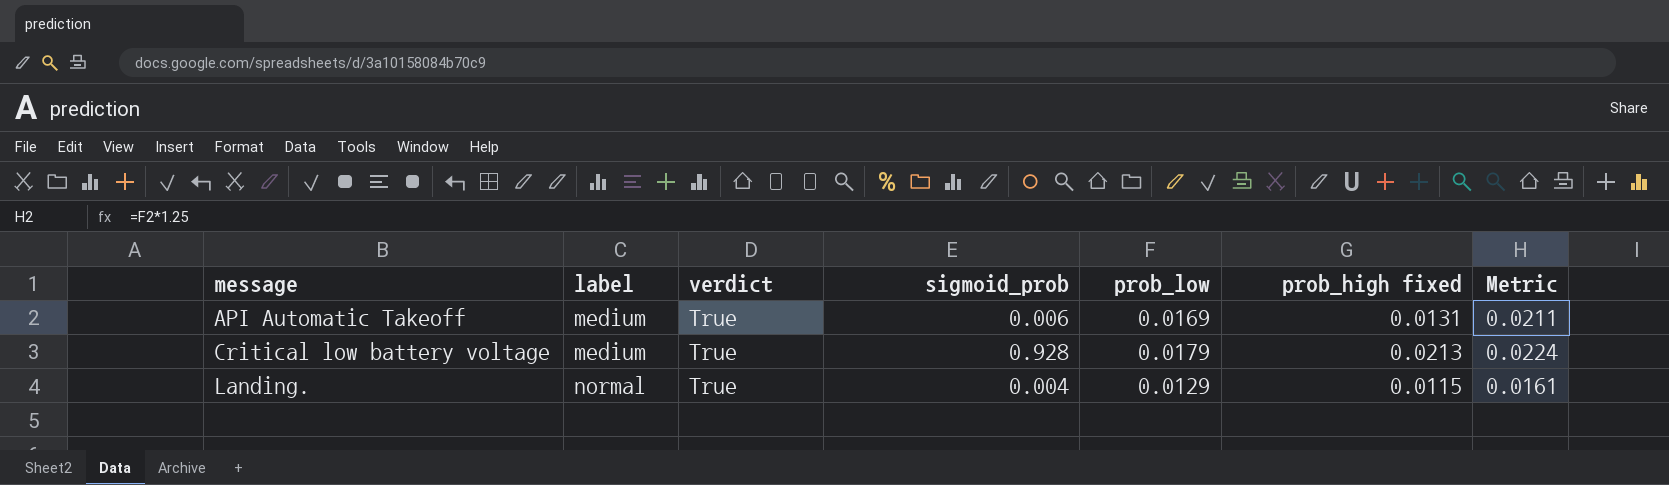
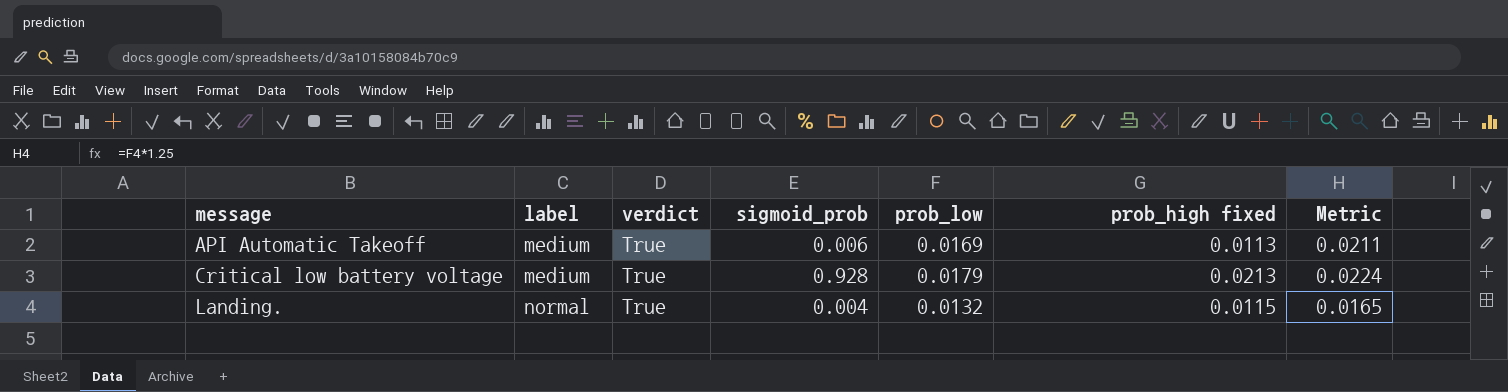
API Automatic Takeoff | prob_high fixed: 0.0131 -> 0.0113
Landing. | prob_low: 0.0129 -> 0.0132
Landing. | Metric: 0.0161 -> 0.0165

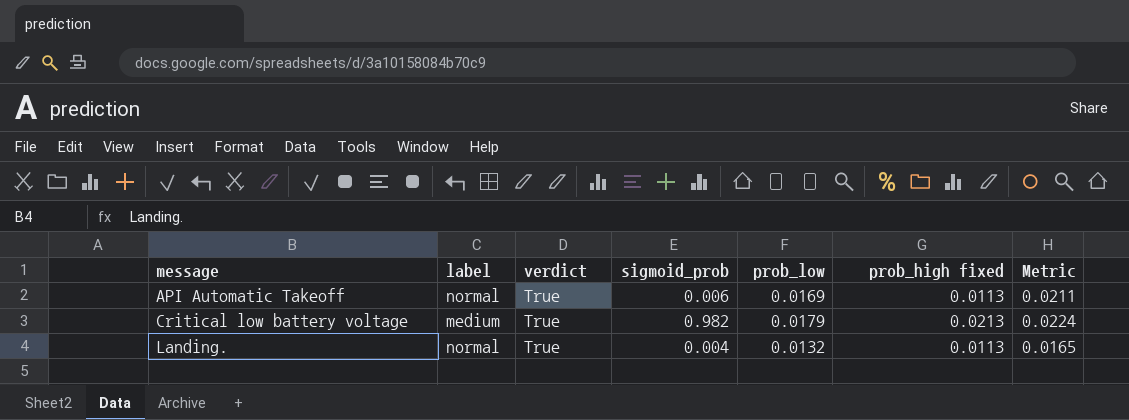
API Automatic Takeoff | label: medium -> normal
Critical low battery voltage | sigmoid_prob: 0.928 -> 0.982
Landing. | prob_high fixed: 0.0115 -> 0.0113

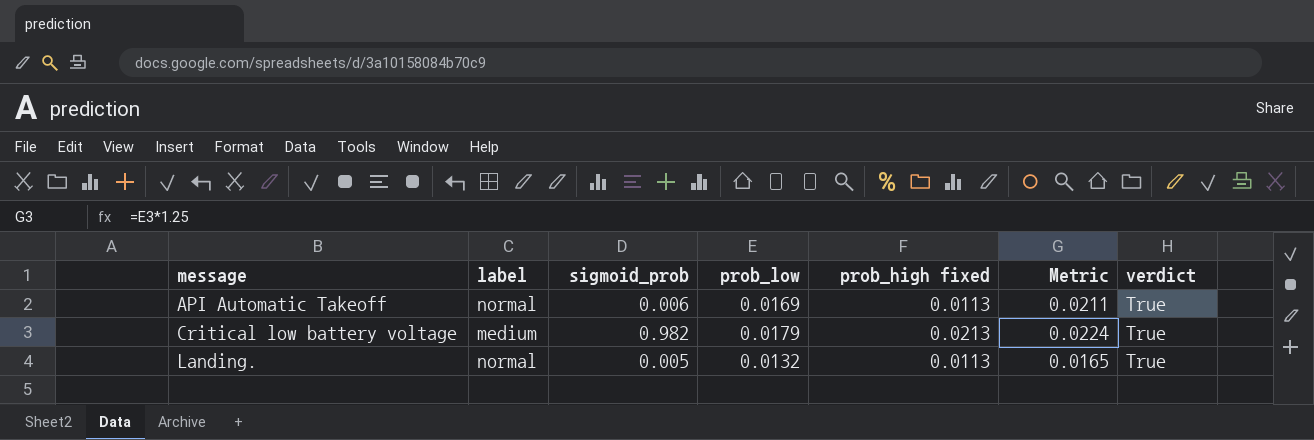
column verdict | position: 3 -> 7
Landing. | sigmoid_prob: 0.004 -> 0.005

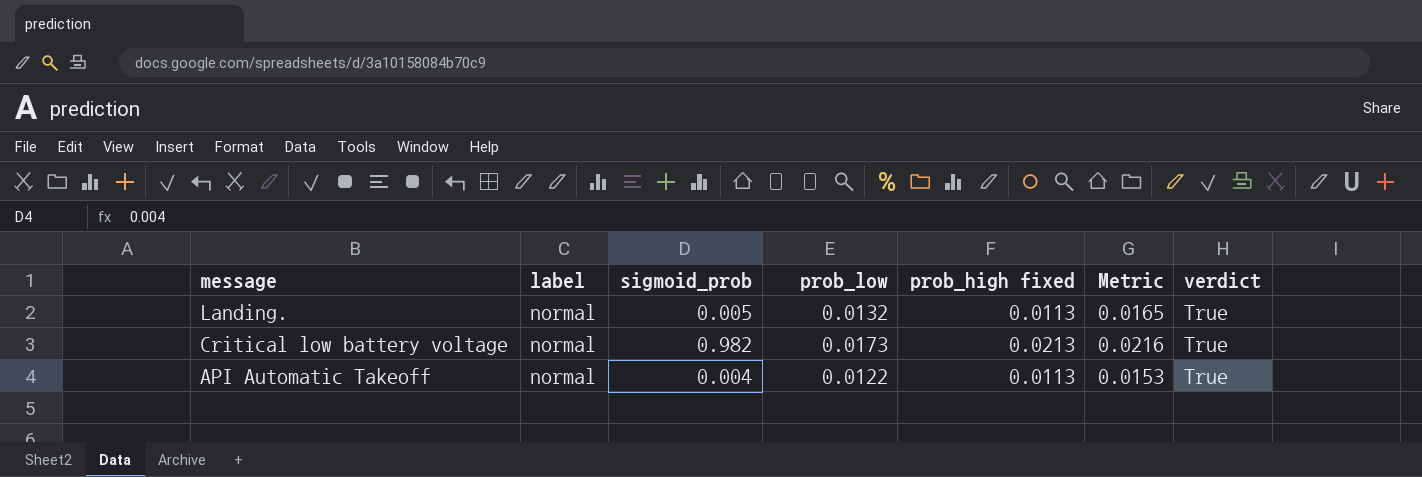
row order: message ascending -> message descending
Critical low battery voltage | label: medium -> normal
Critical low battery voltage | prob_low: 0.0179 -> 0.0173
Critical low battery voltage | Metric: 0.0224 -> 0.0216
API Automatic Takeoff | sigmoid_prob: 0.006 -> 0.004
API Automatic Takeoff | prob_low: 0.0169 -> 0.0122
API Automatic Takeoff | Metric: 0.0211 -> 0.0153

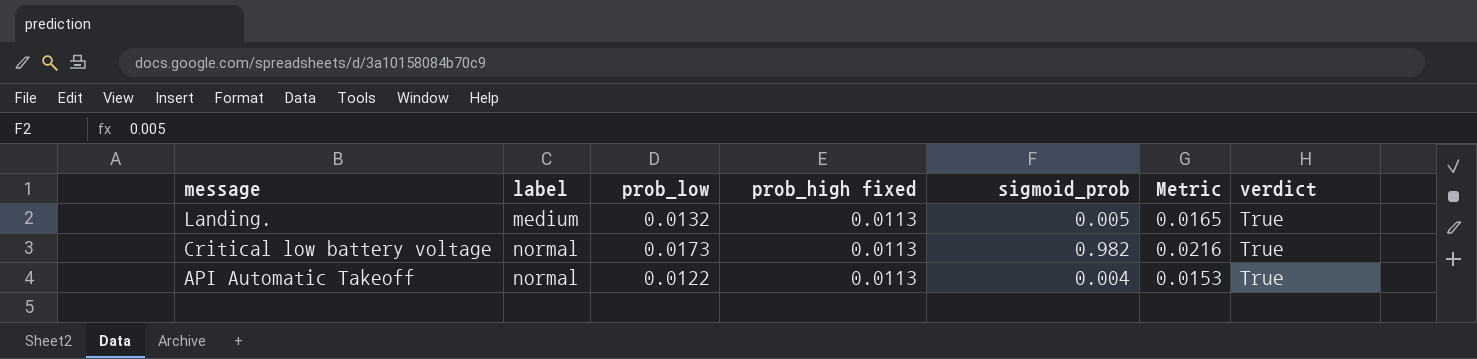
column sigmoid_prob | position: 3 -> 5
Landing. | label: normal -> medium
Critical low battery voltage | prob_high fixed: 0.0213 -> 0.0113

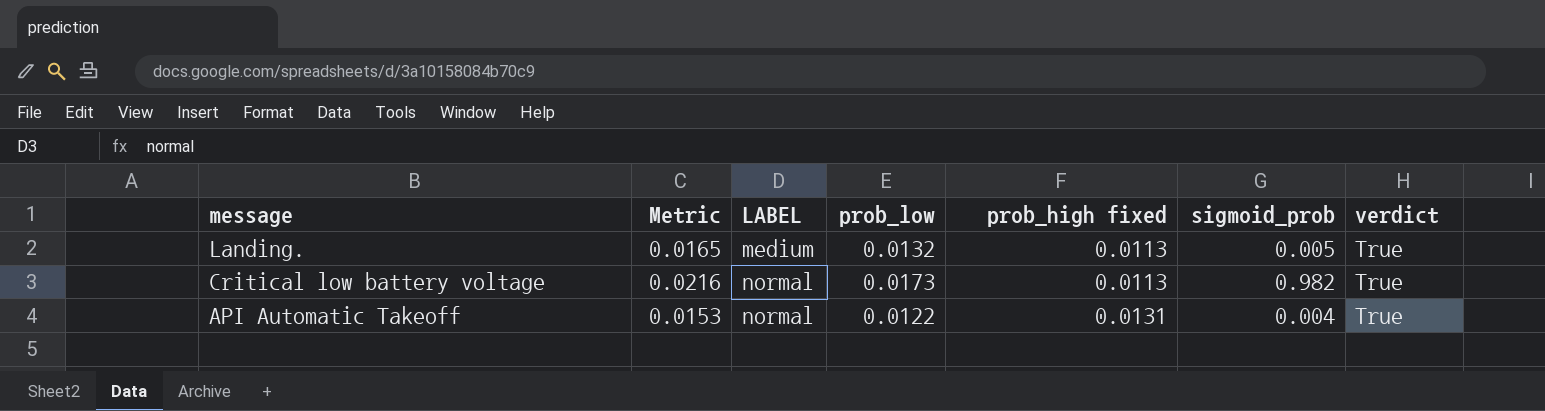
column Metric | position: 6 -> 2
column name: label -> LABEL
API Automatic Takeoff | prob_high fixed: 0.0113 -> 0.0131

